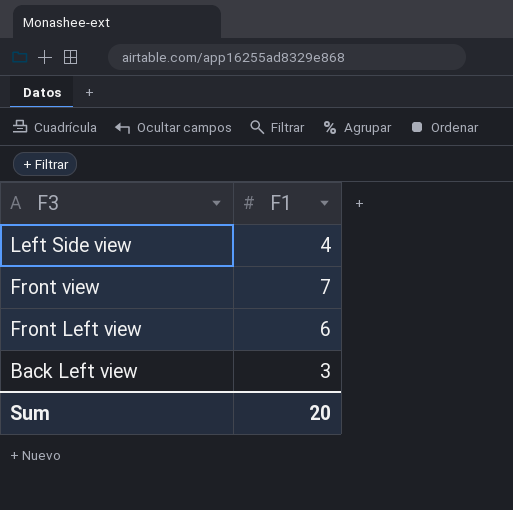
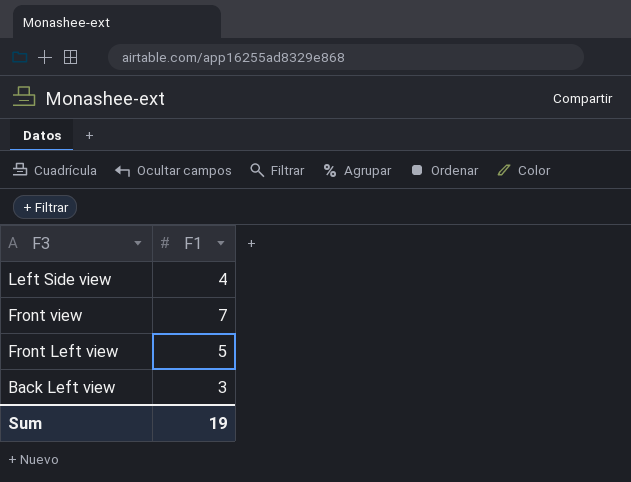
Front Left view | F1: 6 -> 5
Sum | F1: 20 -> 19

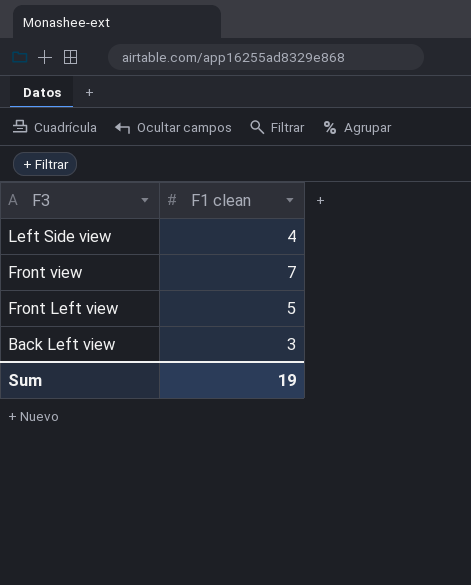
column name: F1 -> F1 clean

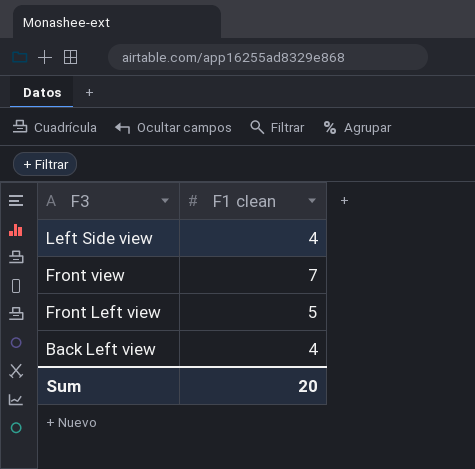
Back Left view | F1 clean: 3 -> 4
Sum | F1 clean: 19 -> 20

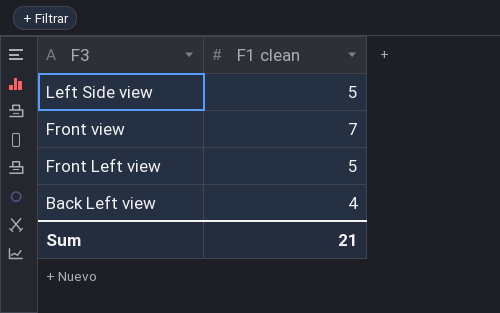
Left Side view | F1 clean: 4 -> 5
Sum | F1 clean: 20 -> 21

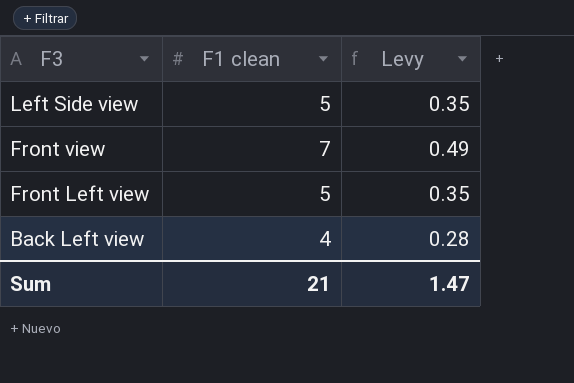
column Levy | formula: none -> [F1 clean] * 0.07

